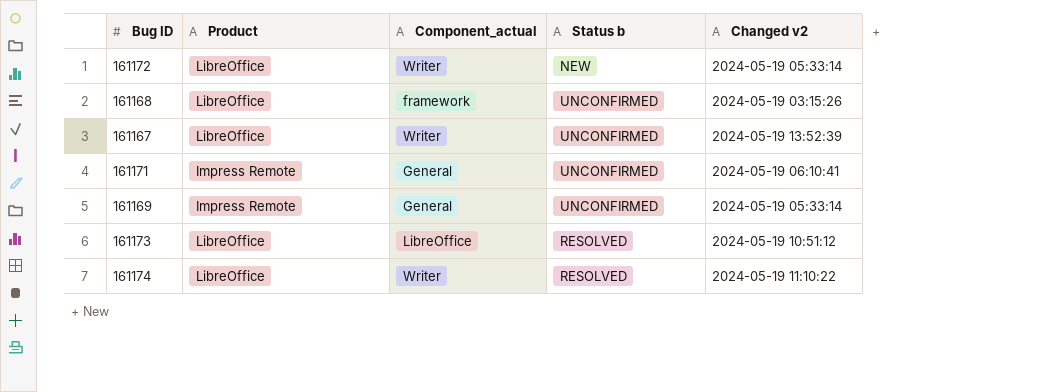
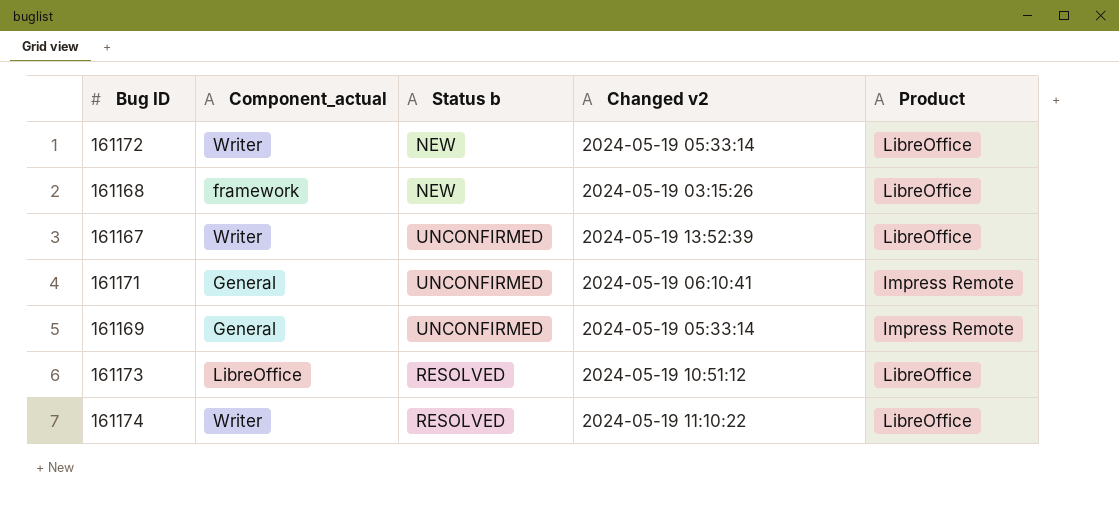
column Product | position: 2 -> 5
161168 | Status b: UNCONFIRMED -> NEW

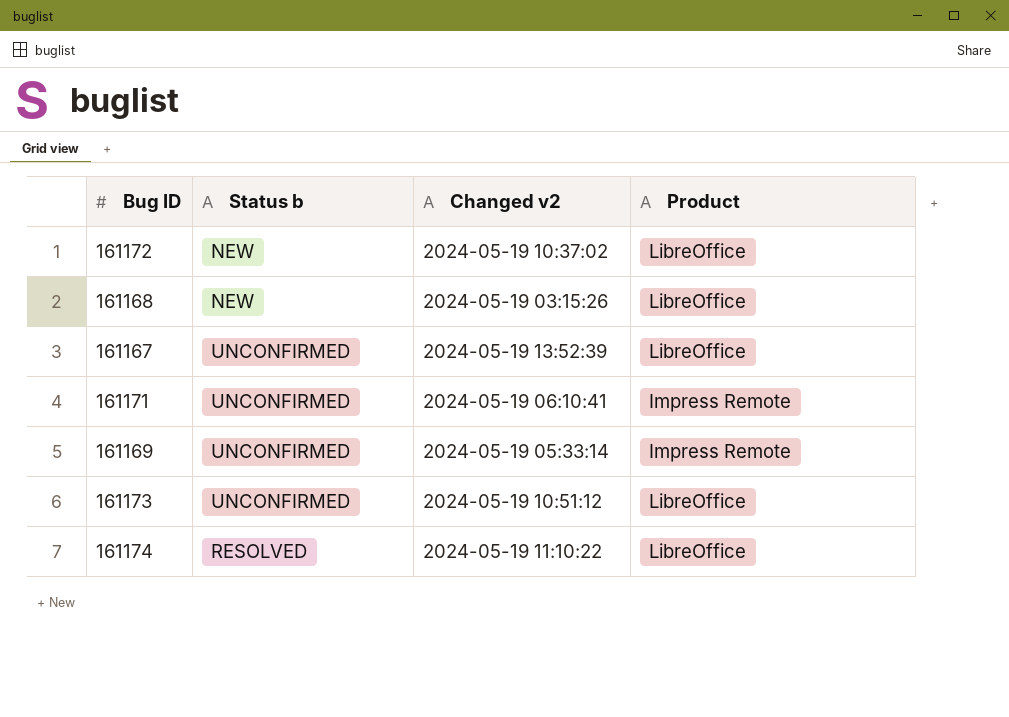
column Component_actual | position: 2 -> none
161172 | Changed v2: 2024-05-19 05:33:14 -> 2024-05-19 10:37:02
161173 | Status b: RESOLVED -> UNCONFIRMED

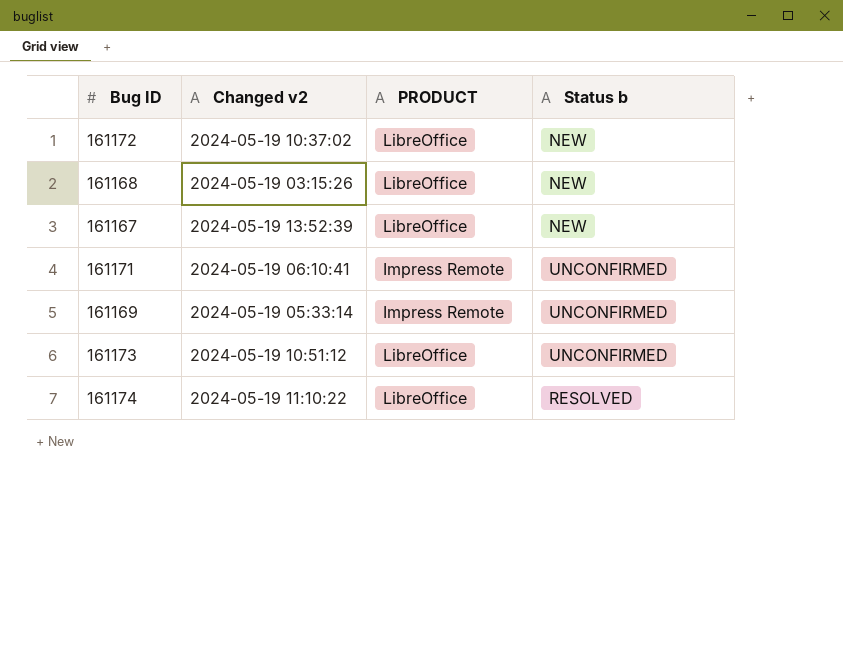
column name: Product -> PRODUCT
column Status b | position: 2 -> 4
161167 | Status b: UNCONFIRMED -> NEW

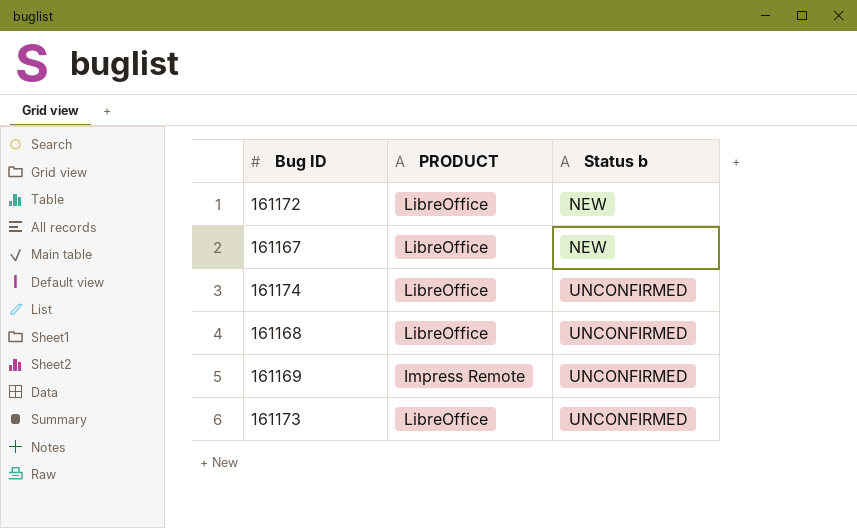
row order: none -> Status b ascending
column Changed v2 | position: 2 -> none
row 161171: 2024-05-19 06:10:41 | Impress Remote | UNCONFIRMED -> none
161174 | Status b: RESOLVED -> UNCONFIRMED
161168 | Status b: NEW -> UNCONFIRMED

